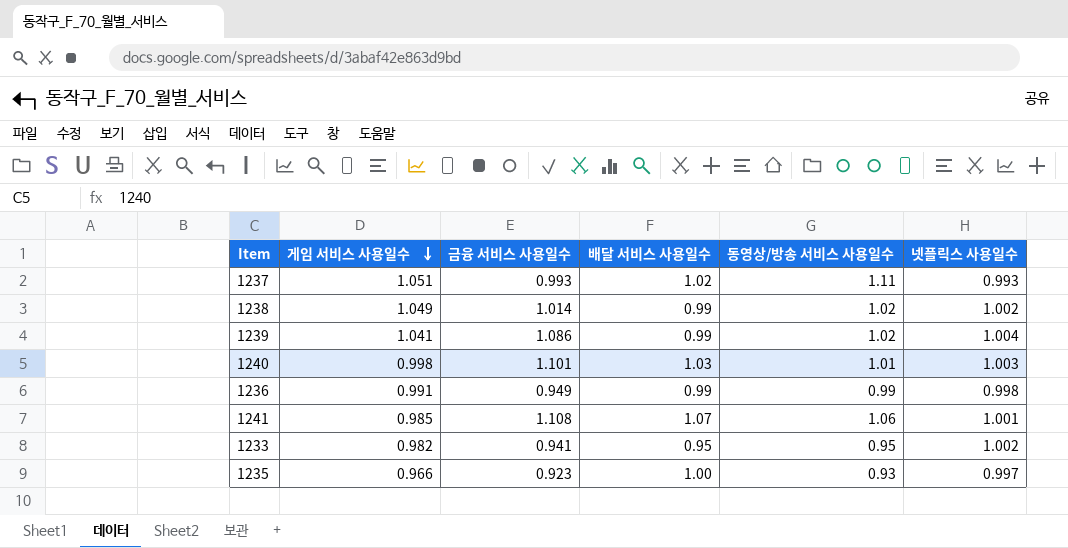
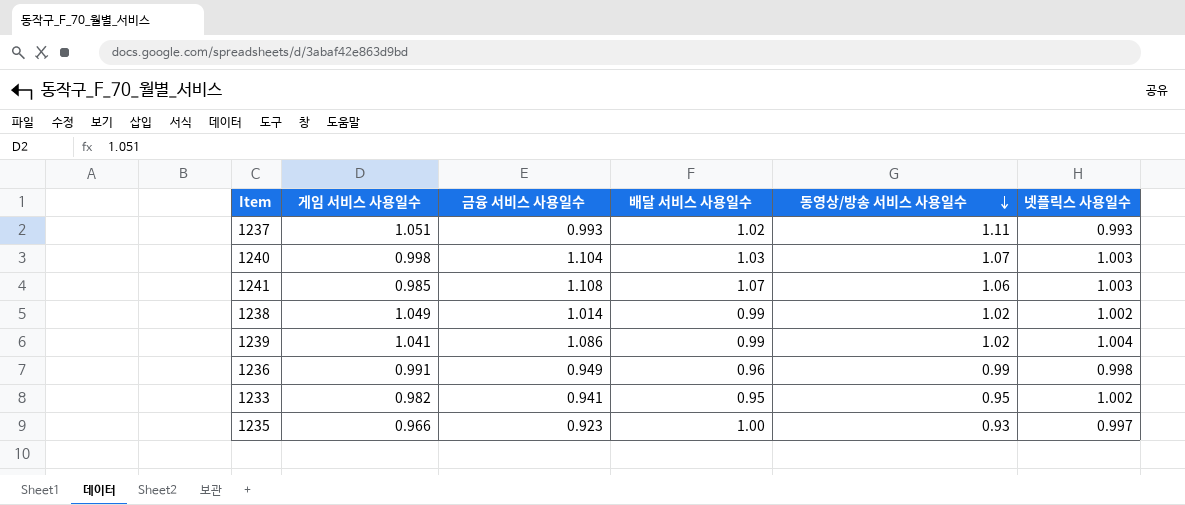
row order: 게임 서비스 사용일수 descending -> 동영상/방송 서비스 사용일수 descending
1240 | 금융 서비스 사용일수: 1.101 -> 1.104
1240 | 동영상/방송 서비스 사용일수: 1.01 -> 1.07
1241 | 넷플릭스 사용일수: 1.001 -> 1.003
1236 | 배달 서비스 사용일수: 0.99 -> 0.96

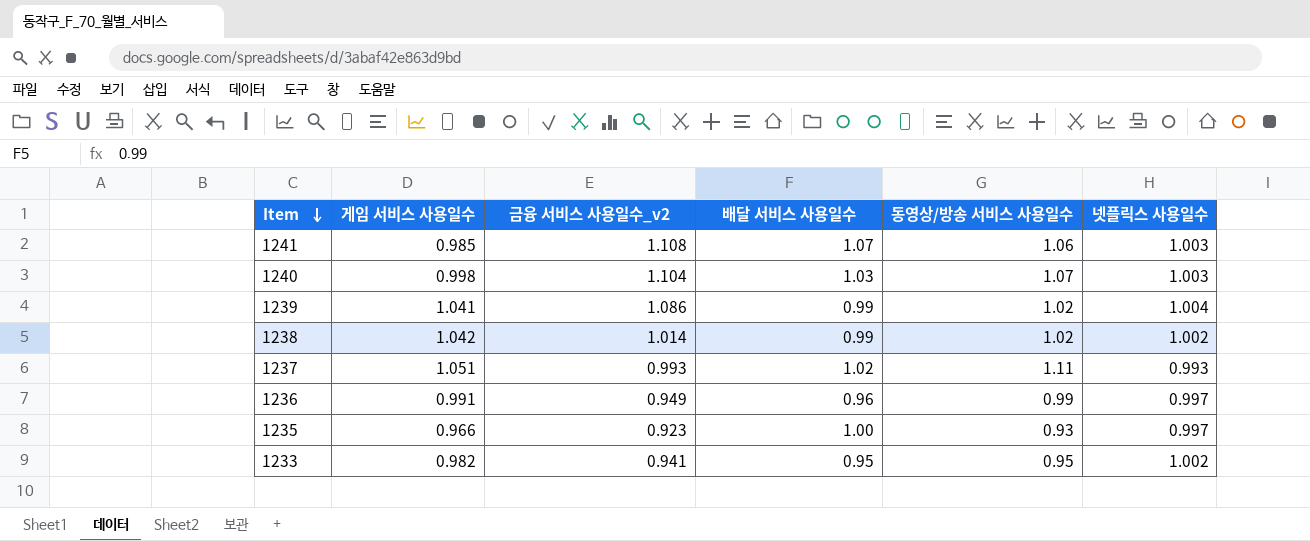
row order: 동영상/방송 서비스 사용일수 descending -> Item descending
column name: 금융 서비스 사용일수 -> 금융 서비스 사용일수_v2
1238 | 게임 서비스 사용일수: 1.049 -> 1.042
1236 | 넷플릭스 사용일수: 0.998 -> 0.997

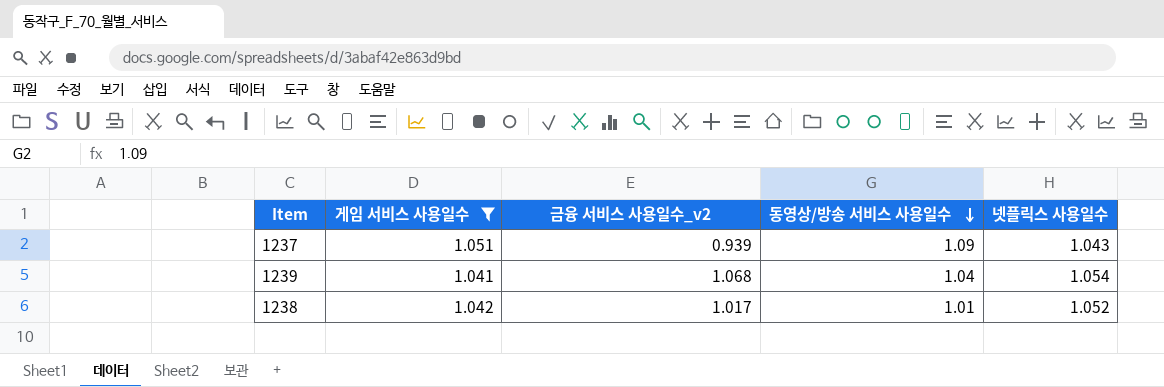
filter: none -> 게임 서비스 사용일수 >= 1.041
row order: Item descending -> 동영상/방송 서비스 사용일수 descending
column 배달 서비스 사용일수 | position: 4 -> none
1237 | 금융 서비스 사용일수_v2: 0.993 -> 0.939
1237 | 동영상/방송 서비스 사용일수: 1.11 -> 1.09
1237 | 넷플릭스 사용일수: 0.993 -> 1.043
1239 | 금융 서비스 사용일수_v2: 1.086 -> 1.068
1239 | 동영상/방송 서비스 사용일수: 1.02 -> 1.04
1239 | 넷플릭스 사용일수: 1.004 -> 1.054
1238 | 금융 서비스 사용일수_v2: 1.014 -> 1.017
1238 | 동영상/방송 서비스 사용일수: 1.02 -> 1.01
1238 | 넷플릭스 사용일수: 1.002 -> 1.052

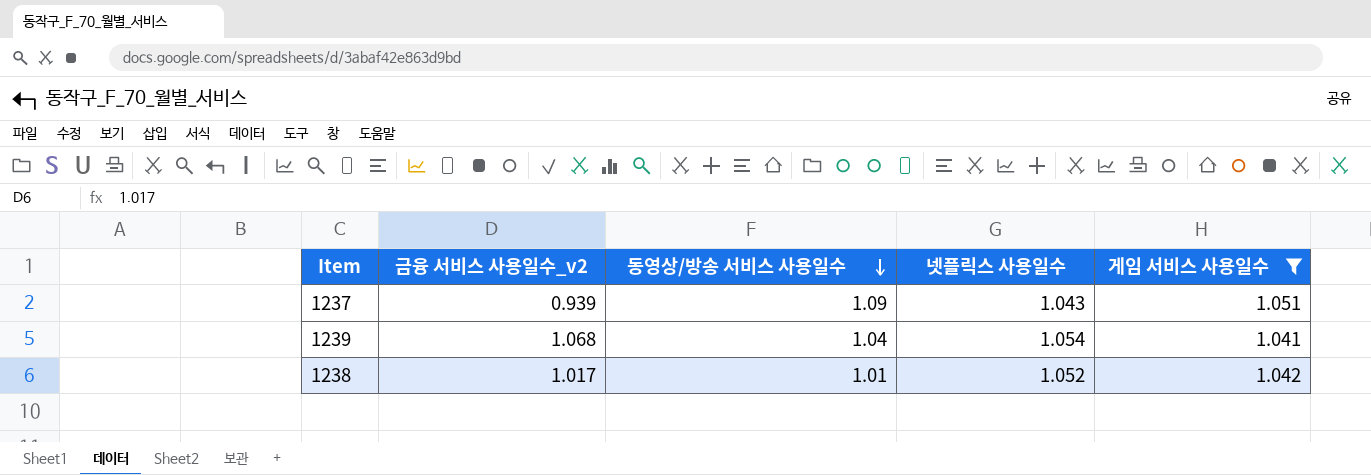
column 게임 서비스 사용일수 | position: 2 -> 5

